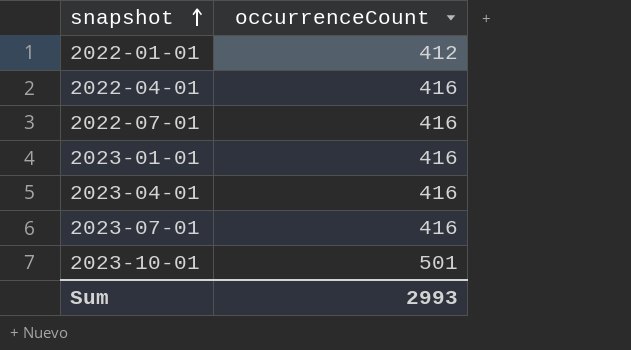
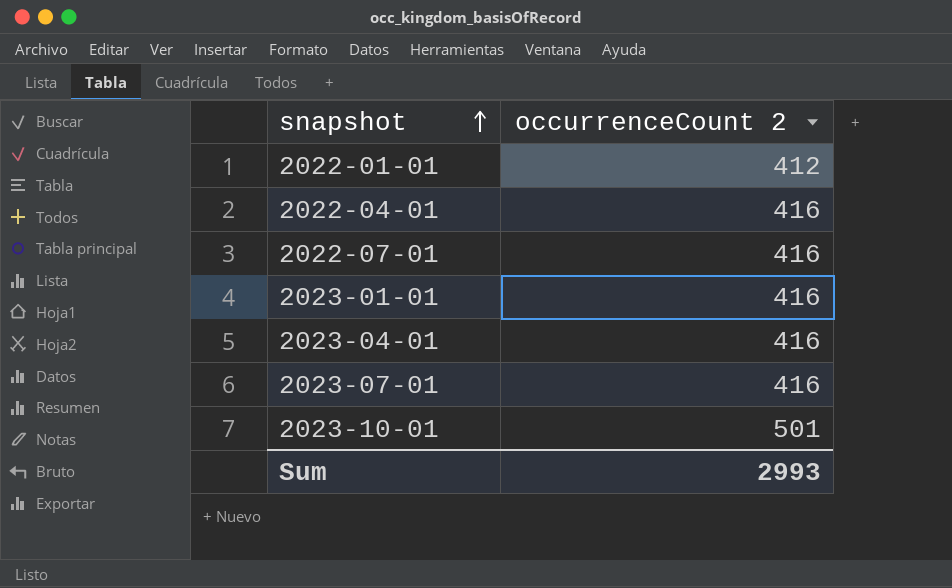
column name: occurrenceCount -> occurrenceCount 2

